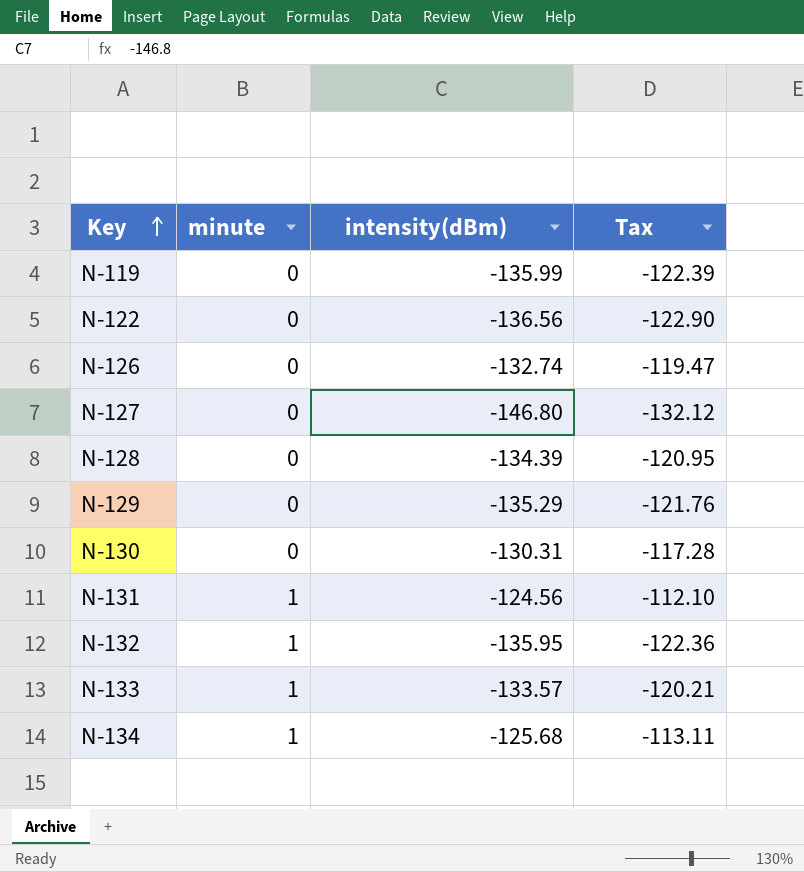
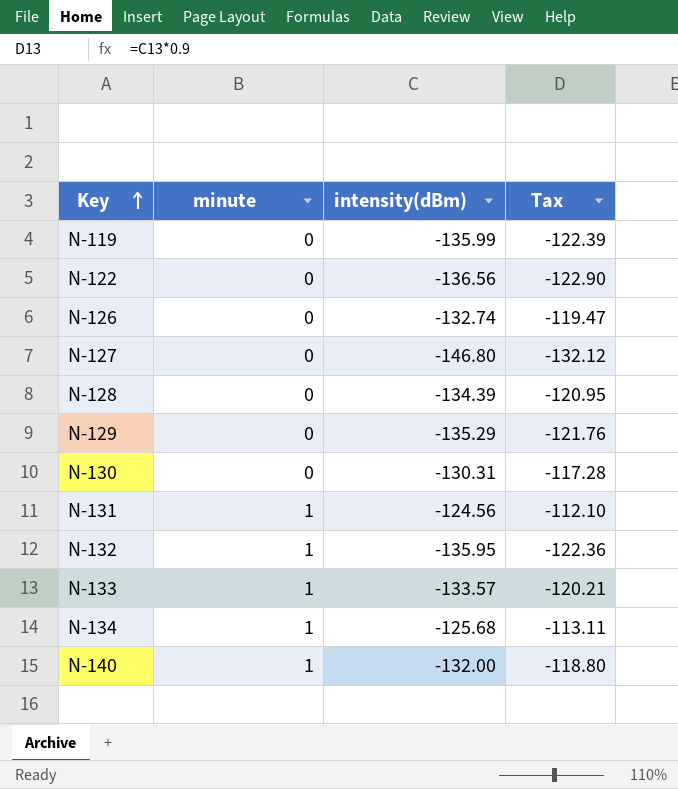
row N-140: none -> 1 | -132.00 | -118.80

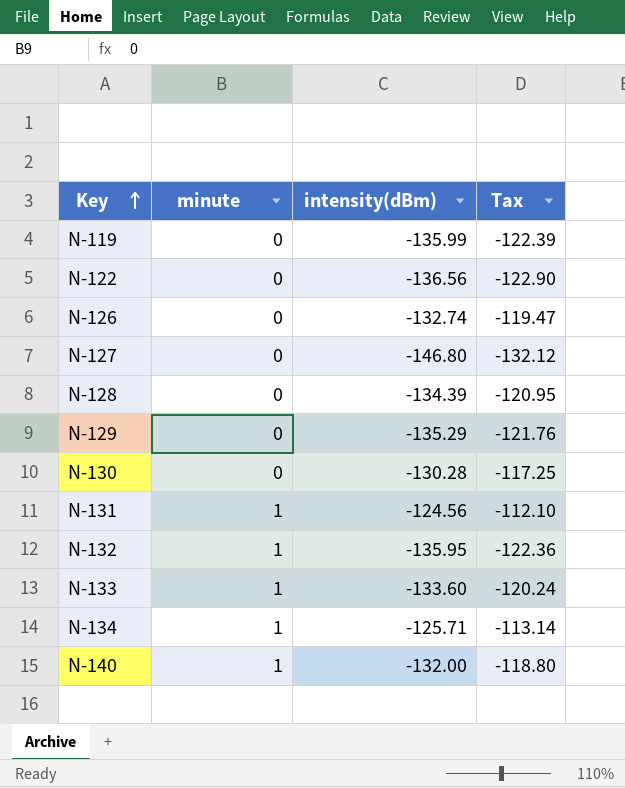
N-130 | intensity(dBm): -130.31 -> -130.28
N-130 | Tax: -117.28 -> -117.25
N-133 | intensity(dBm): -133.57 -> -133.60
N-133 | Tax: -120.21 -> -120.24
N-134 | intensity(dBm): -125.68 -> -125.71
N-134 | Tax: -113.11 -> -113.14

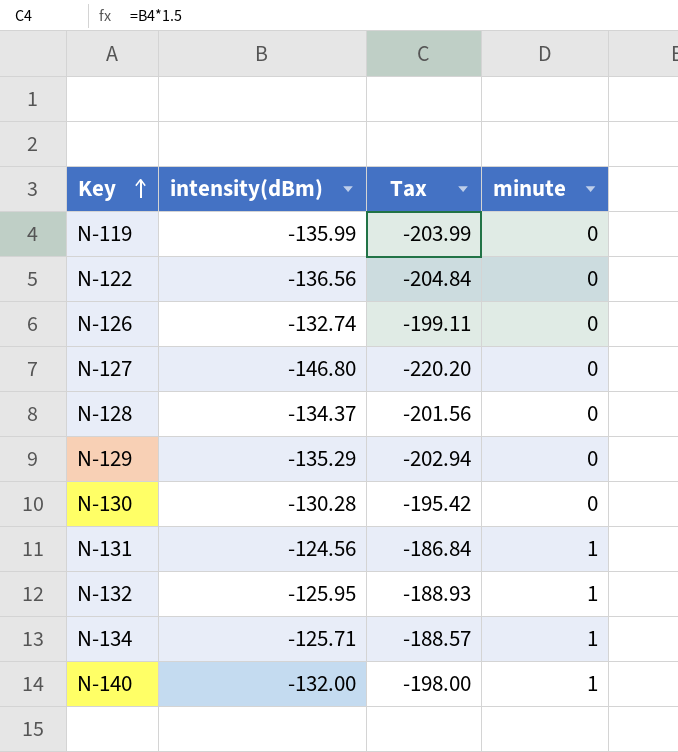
column Tax | formula: [intensity(dBm)] * 0.9 -> [intensity(dBm)] * 1.5
column minute | position: 2 -> 4
row N-133: 1 | -133.60 | -120.24 -> none
N-128 | intensity(dBm): -134.39 -> -134.37
N-132 | intensity(dBm): -135.95 -> -125.95

